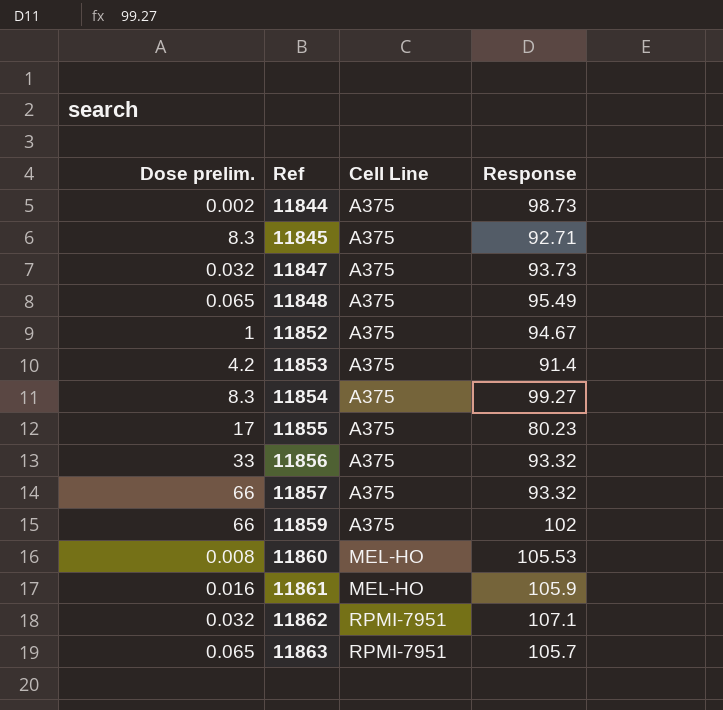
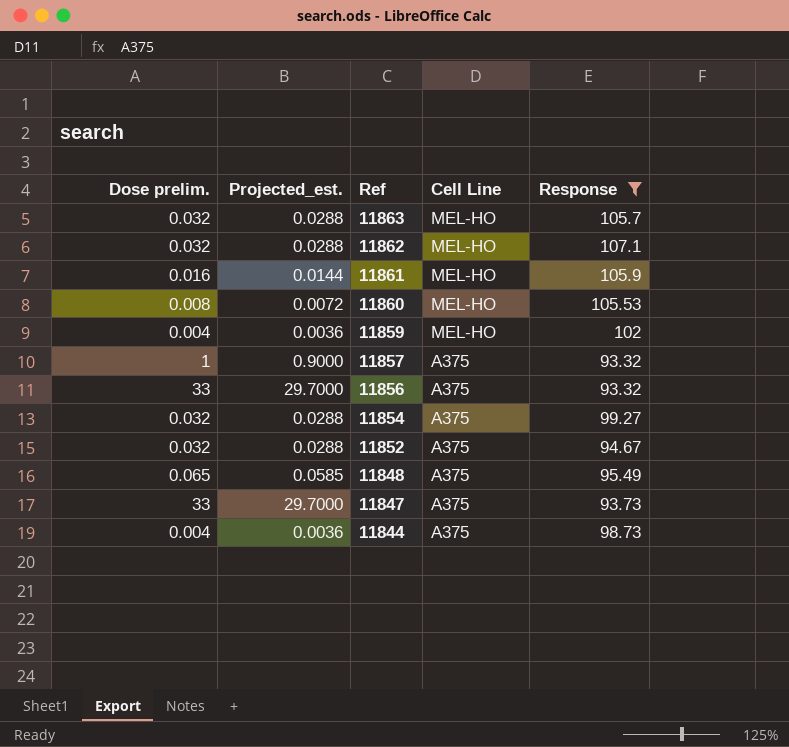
filter: none -> Response >= 93.32
row order: Ref ascending -> Ref descending
column Projected_est. | formula: none -> [Dose prelim.] * 0.9
11863 | Dose prelim.: 0.065 -> 0.032
11863 | Cell Line: RPMI-7951 -> MEL-HO
11862 | Cell Line: RPMI-7951 -> MEL-HO
11859 | Dose prelim.: 66 -> 0.004
11859 | Cell Line: A375 -> MEL-HO
11857 | Dose prelim.: 66 -> 1
11854 | Dose prelim.: 8.3 -> 0.032
11852 | Dose prelim.: 1 -> 0.032
11847 | Dose prelim.: 0.032 -> 33
11844 | Dose prelim.: 0.002 -> 0.004

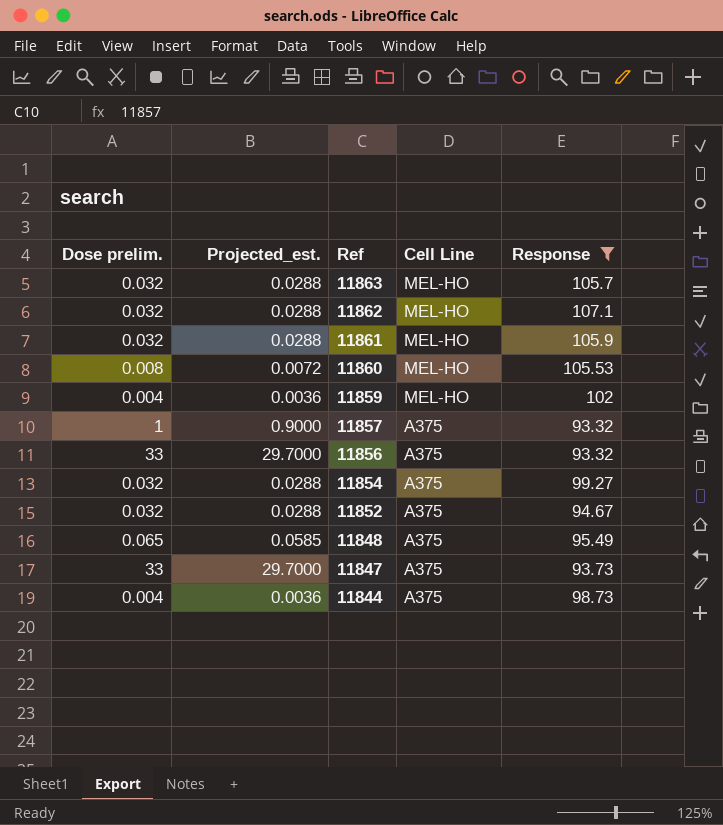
11861 | Dose prelim.: 0.016 -> 0.032
11861 | Projected_est.: 0.0144 -> 0.0288

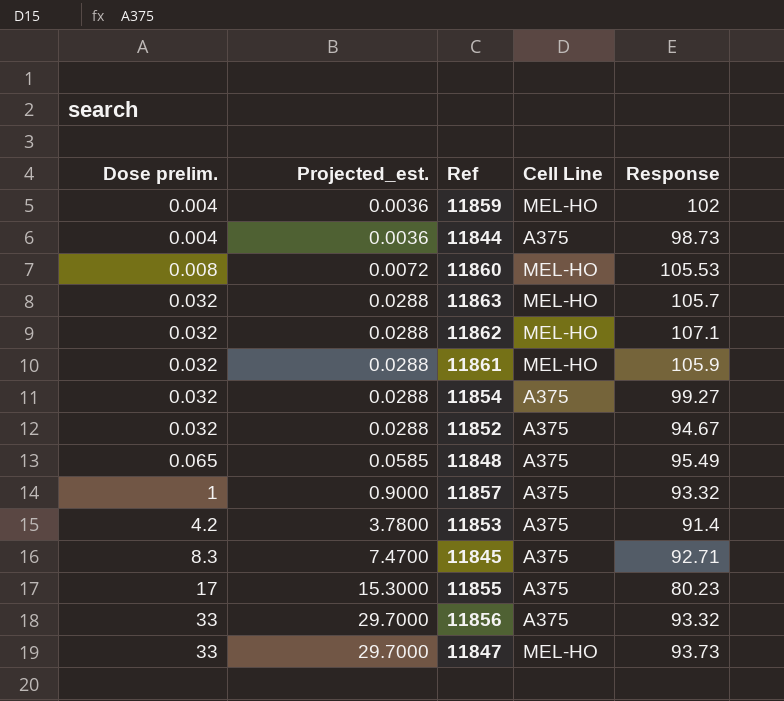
filter: Response >= 93.32 -> none
row order: Ref descending -> Dose prelim. ascending
11847 | Cell Line: A375 -> MEL-HO

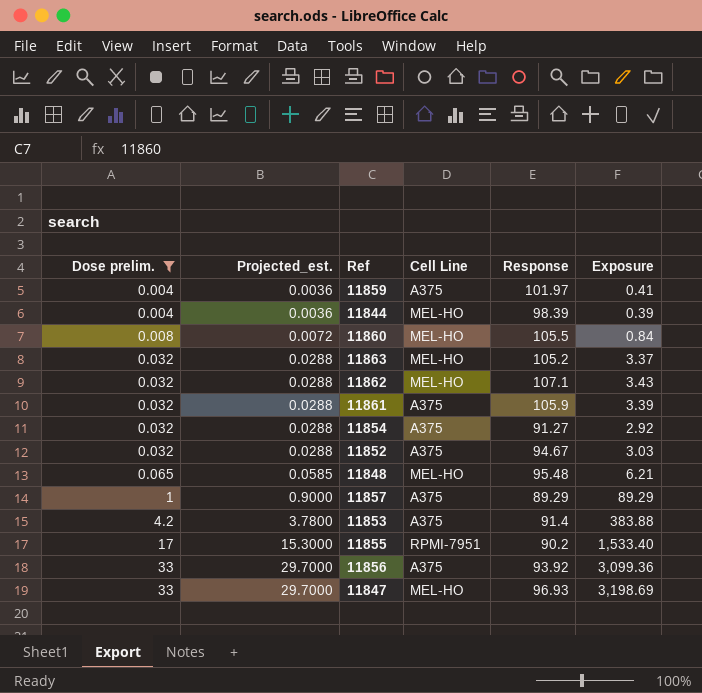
filter: none -> Dose prelim. != 8.3
column Exposure | formula: none -> [Dose prelim.] * [Response]
11859 | Cell Line: MEL-HO -> A375
11859 | Response: 102 -> 101.97
11844 | Cell Line: A375 -> MEL-HO
11844 | Response: 98.73 -> 98.39
11860 | Response: 105.53 -> 105.5
11863 | Response: 105.7 -> 105.2
11861 | Cell Line: MEL-HO -> A375
11854 | Response: 99.27 -> 91.27
11848 | Cell Line: A375 -> MEL-HO
11848 | Response: 95.49 -> 95.48
11857 | Response: 93.32 -> 89.29
11855 | Cell Line: A375 -> RPMI-7951
11855 | Response: 80.23 -> 90.2
11856 | Response: 93.32 -> 93.92
11847 | Response: 93.73 -> 96.93

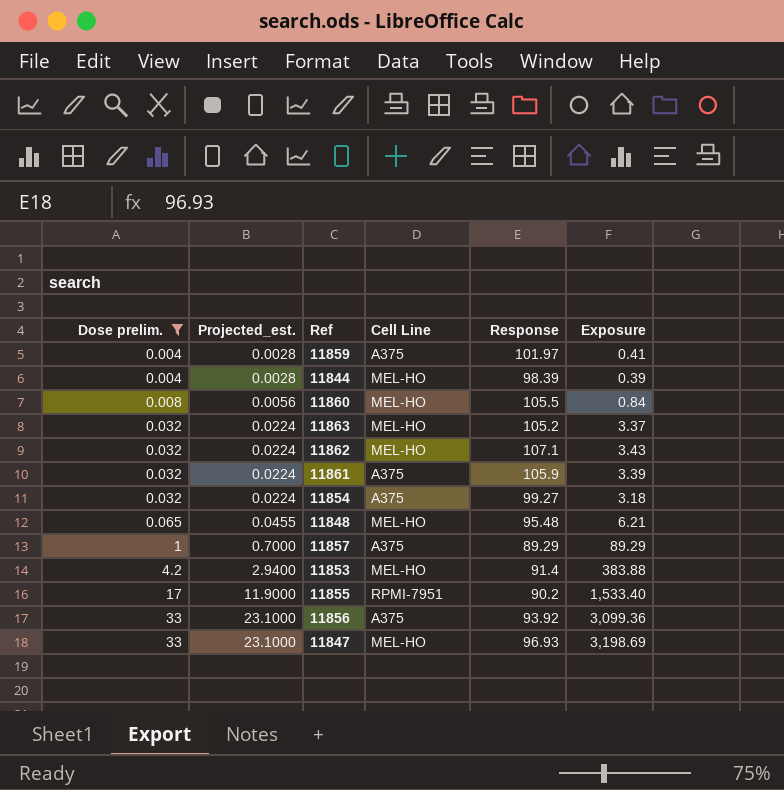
column Projected_est. | formula: [Dose prelim.] * 0.9 -> [Dose prelim.] * 0.7
row 11852: 0.032 | 0.0288 | A375 | 94.67 | 3.03 -> none
11854 | Response: 91.27 -> 99.27
11854 | Exposure: 2.92 -> 3.18
11853 | Cell Line: A375 -> MEL-HO

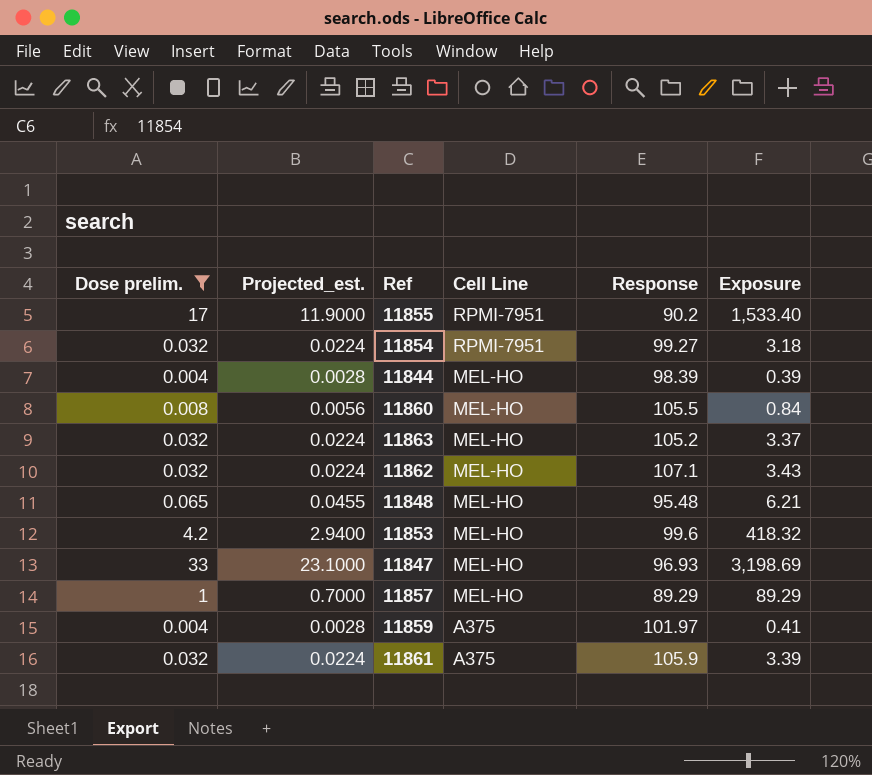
row order: Dose prelim. ascending -> Cell Line descending
row 11856: 33 | 23.1000 | A375 | 93.92 | 3,099.36 -> none
11854 | Cell Line: A375 -> RPMI-7951
11853 | Response: 91.4 -> 99.6
11853 | Exposure: 383.88 -> 418.32
11857 | Cell Line: A375 -> MEL-HO

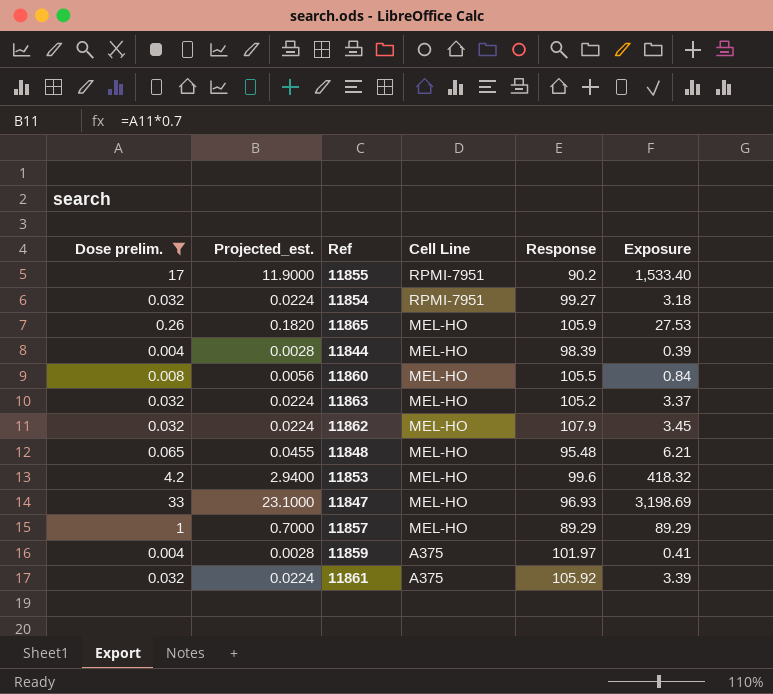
row 11865: none -> 0.26 | 0.1820 | MEL-HO | 105.9 | 27.53
11862 | Response: 107.1 -> 107.9
11862 | Exposure: 3.43 -> 3.45
11861 | Response: 105.9 -> 105.92

